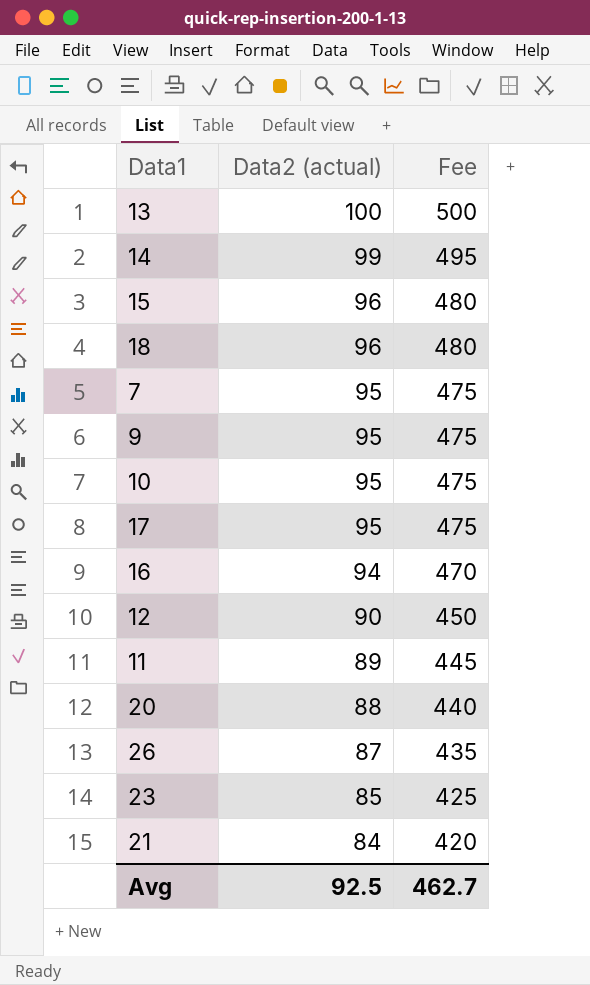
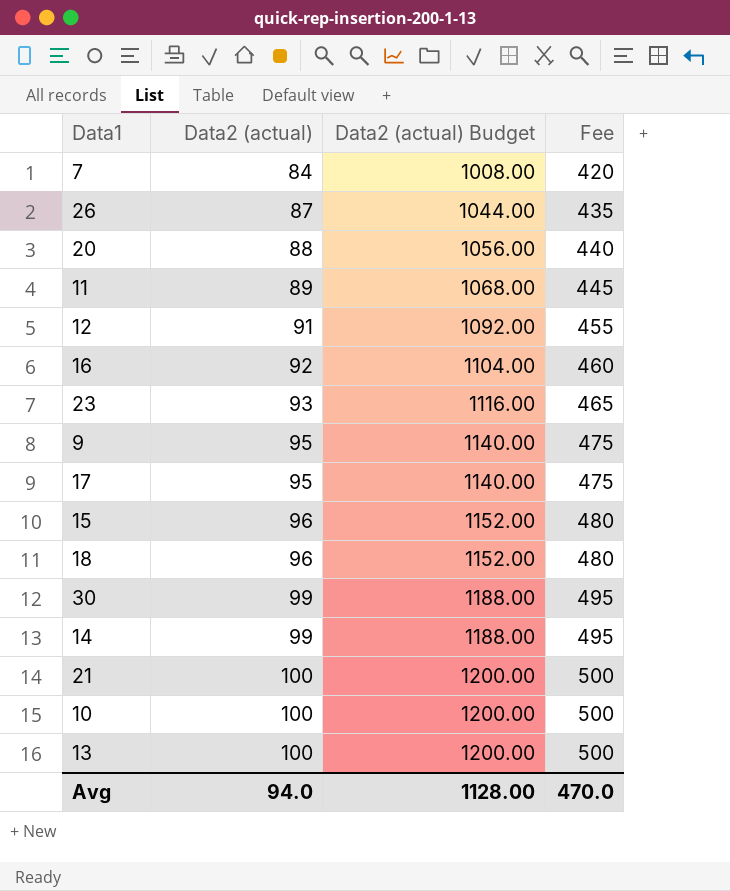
row order: Data2 (actual) descending -> Data2 (actual) ascending
column Data2 (actual) Budget | formula: none -> [Data2 (actual)] * 12
7 | Data2 (actual): 95 -> 84
7 | Fee: 475 -> 420
12 | Data2 (actual): 90 -> 91
12 | Fee: 450 -> 455
16 | Data2 (actual): 94 -> 92
16 | Fee: 470 -> 460
23 | Data2 (actual): 85 -> 93
23 | Fee: 425 -> 465
row 30: none -> 99 | 1188.00 | 495
21 | Data2 (actual): 84 -> 100
21 | Fee: 420 -> 500
10 | Data2 (actual): 95 -> 100
10 | Fee: 475 -> 500
Avg | Data2 (actual): 92.5 -> 94.0
Avg | Fee: 462.7 -> 470.0

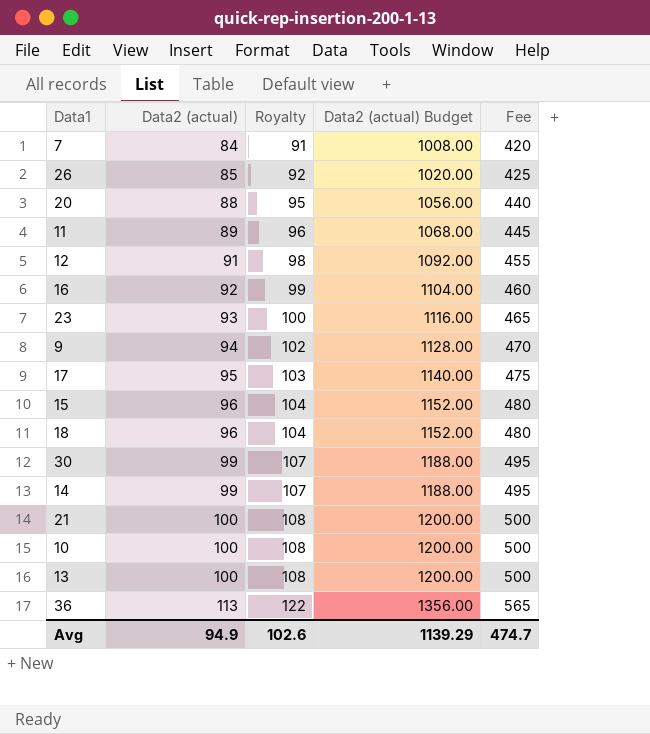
column Royalty | formula: none -> [Data2 (actual)] * 1.08
26 | Data2 (actual): 87 -> 85
26 | Data2 (actual) Budget: 1044.00 -> 1020.00
26 | Fee: 435 -> 425
9 | Data2 (actual): 95 -> 94
9 | Data2 (actual) Budget: 1140.00 -> 1128.00
9 | Fee: 475 -> 470
row 36: none -> 113 | 122 | 1356.00 | 565
Avg | Data2 (actual): 94.0 -> 94.9
Avg | Data2 (actual) Budget: 1128.00 -> 1139.29
Avg | Fee: 470.0 -> 474.7

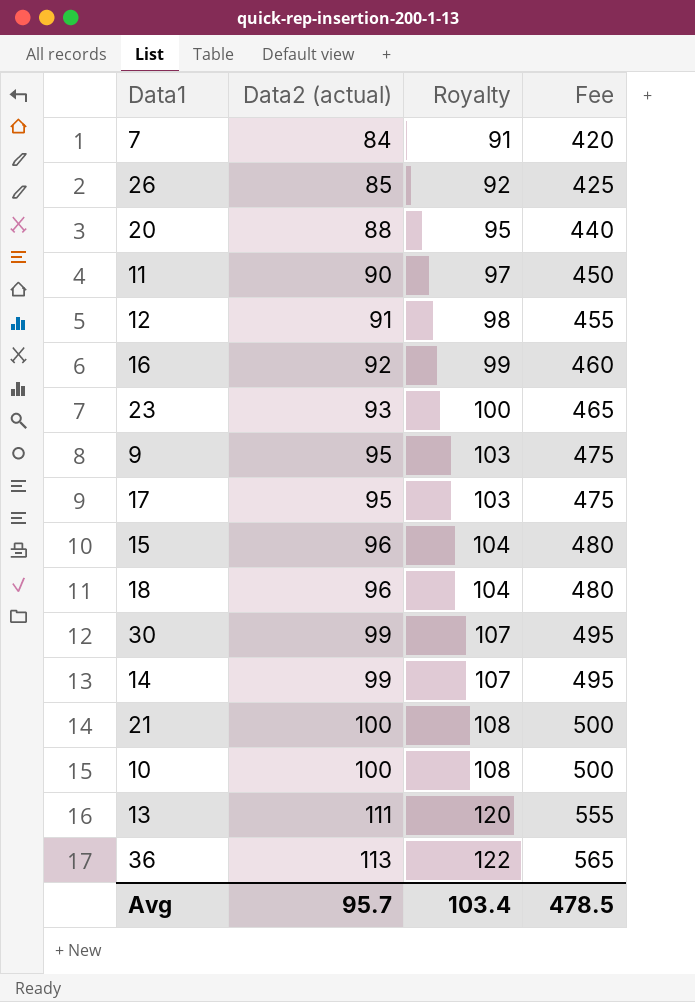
column Data2 (actual) Budget | formula: [Data2 (actual)] * 12 -> none
11 | Data2 (actual): 89 -> 90
11 | Royalty: 96 -> 97
11 | Fee: 445 -> 450
9 | Data2 (actual): 94 -> 95
9 | Royalty: 102 -> 103
9 | Fee: 470 -> 475
13 | Data2 (actual): 100 -> 111
13 | Royalty: 108 -> 120
13 | Fee: 500 -> 555
Avg | Data2 (actual): 94.9 -> 95.7
Avg | Royalty: 102.6 -> 103.4
Avg | Fee: 474.7 -> 478.5

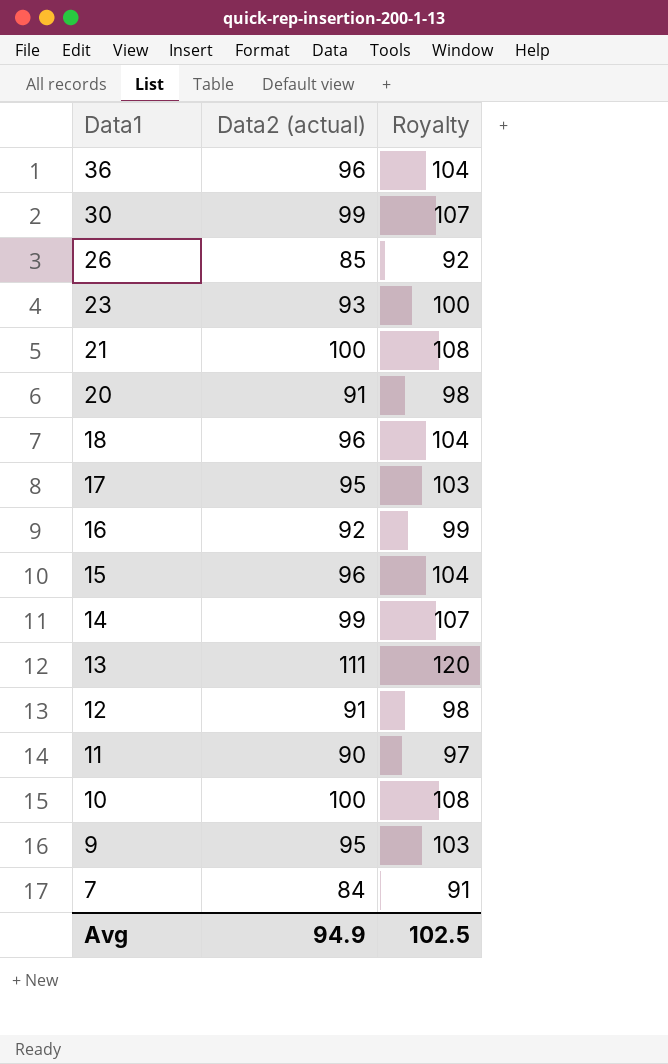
row order: Data2 (actual) ascending -> Data1 descending
column Fee | formula: [Data2 (actual)] * 5 -> none
36 | Data2 (actual): 113 -> 96
36 | Royalty: 122 -> 104
20 | Data2 (actual): 88 -> 91
20 | Royalty: 95 -> 98
Avg | Data2 (actual): 95.7 -> 94.9
Avg | Royalty: 103.4 -> 102.5

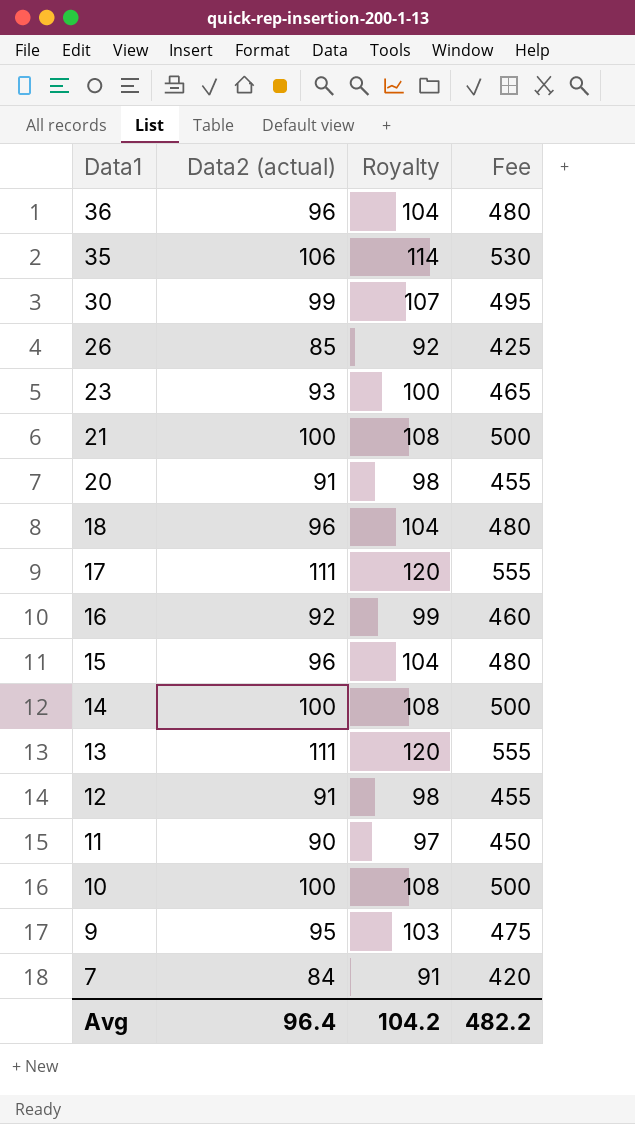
column Fee | formula: none -> [Data2 (actual)] * 5
row 35: none -> 106 | 114 | 530
17 | Data2 (actual): 95 -> 111
17 | Royalty: 103 -> 120
14 | Data2 (actual): 99 -> 100
14 | Royalty: 107 -> 108
Avg | Data2 (actual): 94.9 -> 96.4
Avg | Royalty: 102.5 -> 104.2

